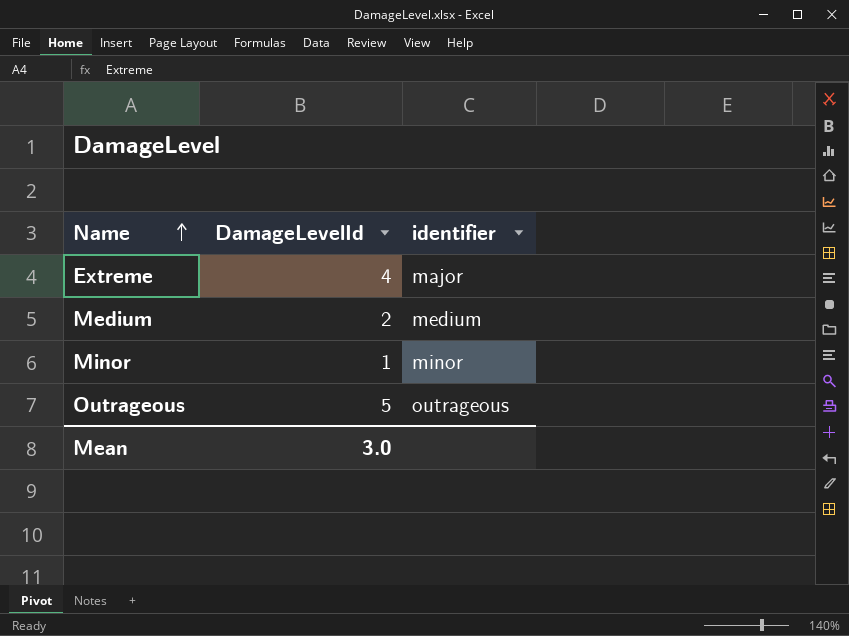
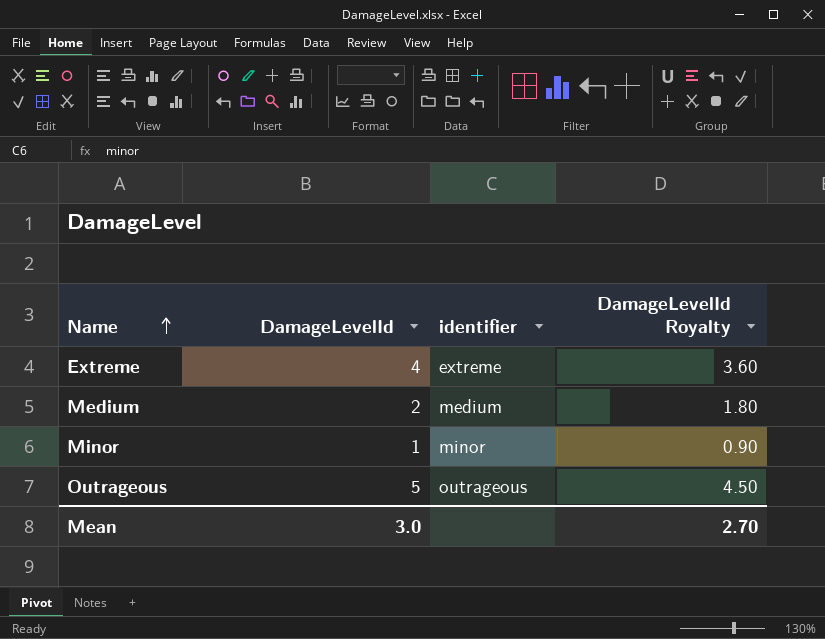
column DamageLevelId Royalty | formula: none -> [DamageLevelId] * 0.9
Extreme | identifier: major -> extreme

